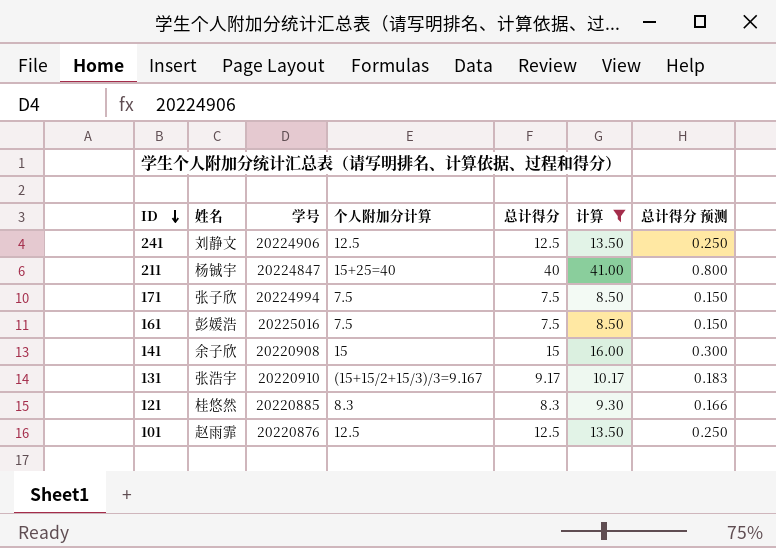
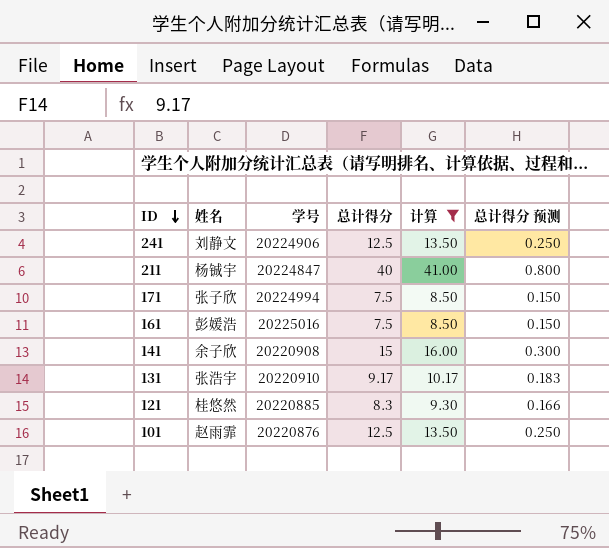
column 个人附加分计算 | position: 4 -> none

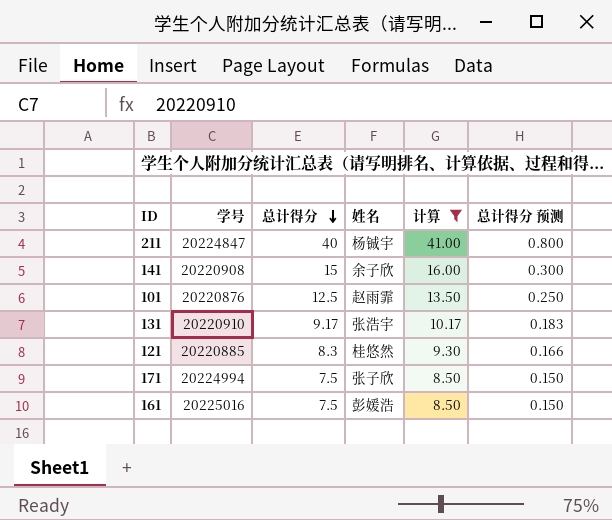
row order: ID descending -> 总计得分 descending
column 姓名 | position: 2 -> 4
row 241: 刘静文 | 20224906 | 12.5 | 13.50 | 0.250 -> none

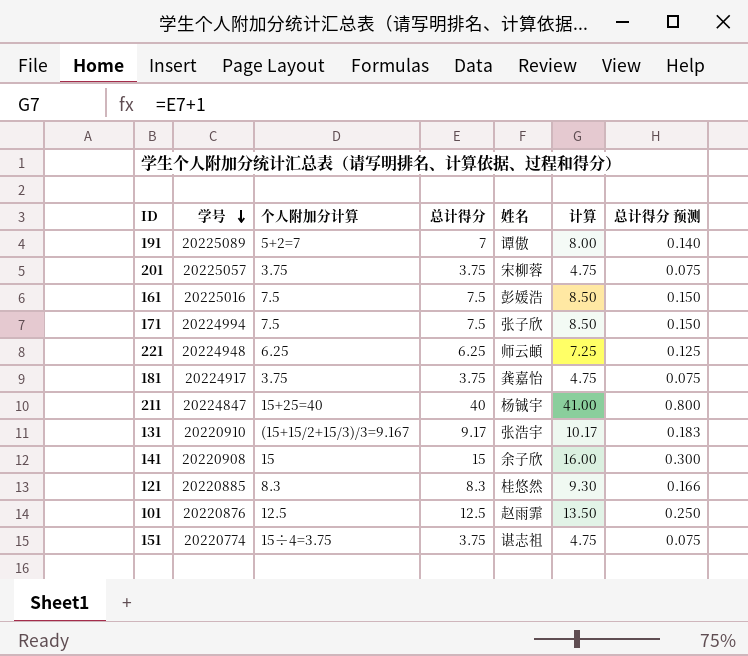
filter: 计算 >= 8.50 -> none
row order: 总计得分 descending -> 学号 descending
column 个人附加分计算 | position: none -> 3

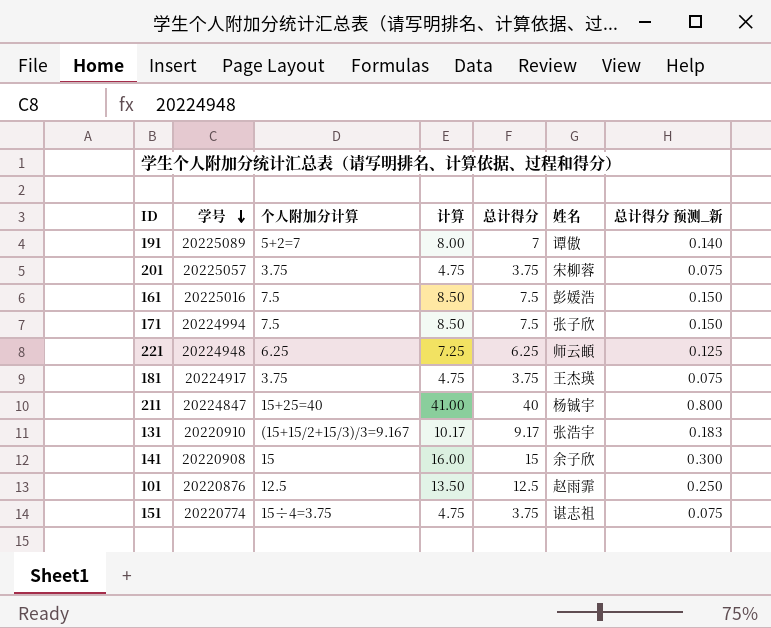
column 计算 | position: 6 -> 4
column name: 总计得分 预测 -> 总计得分 预测_新
row 121: 20220885 | 8.3 | 8.3 | 桂悠然 | 9.30 | 0.166 -> none
181 | 姓名: 龚嘉怡 -> 王杰瑛

